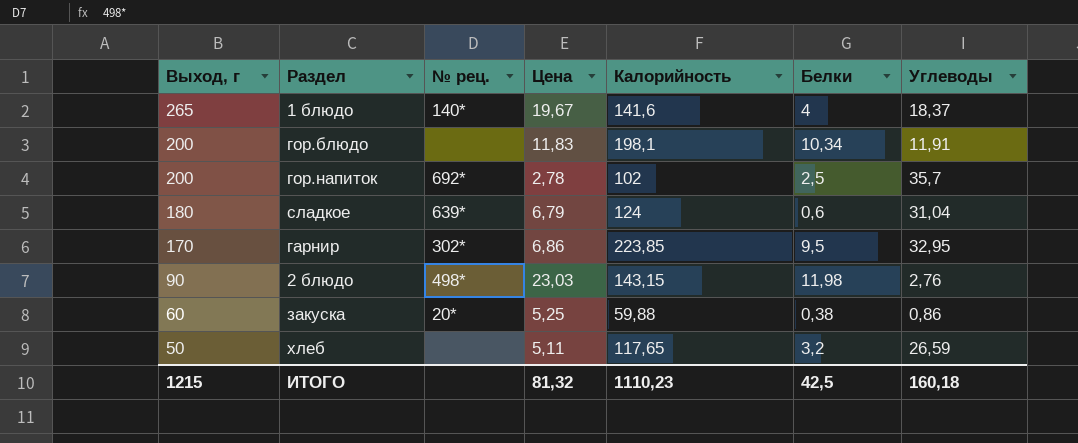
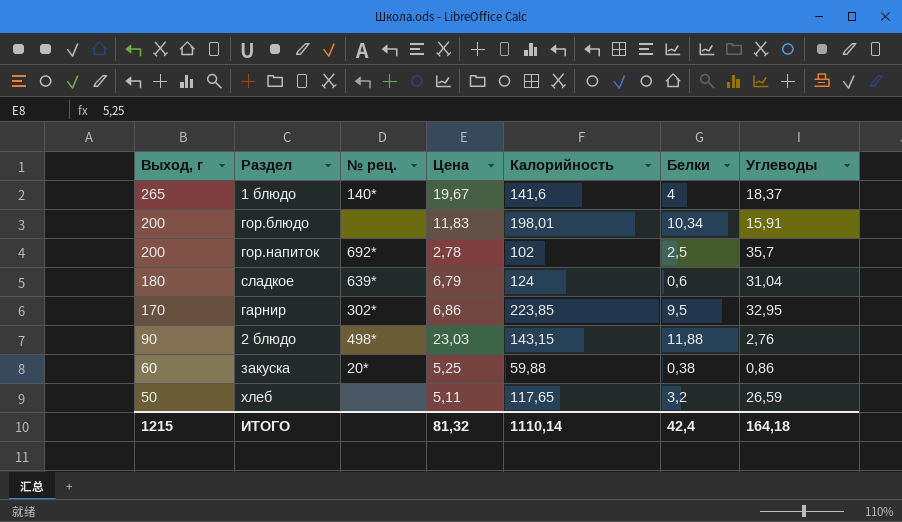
гор.блюдо | Калорийность: 198,1 -> 198,01
гор.блюдо | Углеводы: 11,91 -> 15,91
2 блюдо | Белки: 11,98 -> 11,88
ИТОГО | Калорийность: 1110,23 -> 1110,14
ИТОГО | Белки: 42,5 -> 42,4
ИТОГО | Углеводы: 160,18 -> 164,18

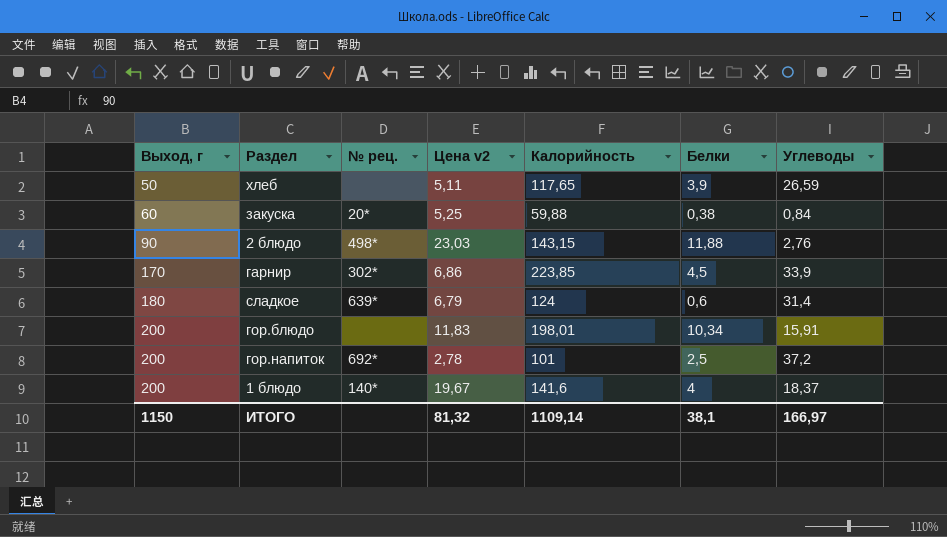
row order: Выход, г descending -> Выход, г ascending
column name: Цена -> Цена v2
хлеб | Белки: 3,2 -> 3,9
закуска | Углеводы: 0,86 -> 0,84
гарнир | Белки: 9,5 -> 4,5
гарнир | Углеводы: 32,95 -> 33,9
сладкое | Углеводы: 31,04 -> 31,4
гор.напиток | Калорийность: 102 -> 101
гор.напиток | Углеводы: 35,7 -> 37,2
1 блюдо | Выход, г: 265 -> 200
ИТОГО | Выход, г: 1215 -> 1150
ИТОГО | Калорийность: 1110,14 -> 1109,14
ИТОГО | Белки: 42,4 -> 38,1
ИТОГО | Углеводы: 164,18 -> 166,97

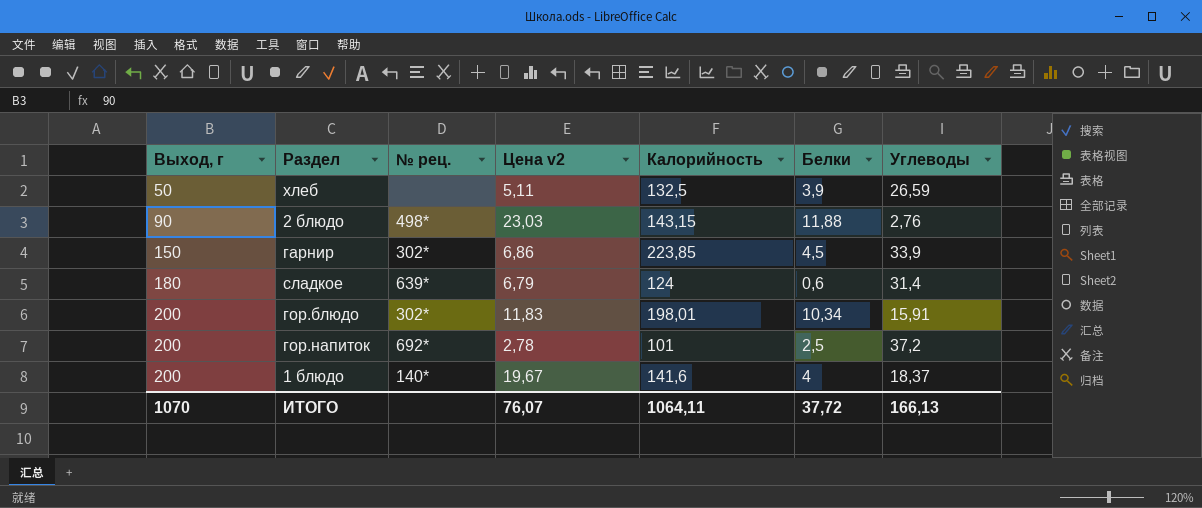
row закуска: 60 | 20* | 5,25 | 59,88 | 0,38 | 0,84 -> none
хлеб | Калорийность: 117,65 -> 132,5
гарнир | Выход, г: 170 -> 150
гор.блюдо | № рец.: none -> 302*
ИТОГО | Выход, г: 1150 -> 1070
ИТОГО | Цена v2: 81,32 -> 76,07
ИТОГО | Калорийность: 1109,14 -> 1064,11
ИТОГО | Белки: 38,1 -> 37,72
ИТОГО | Углеводы: 166,97 -> 166,13

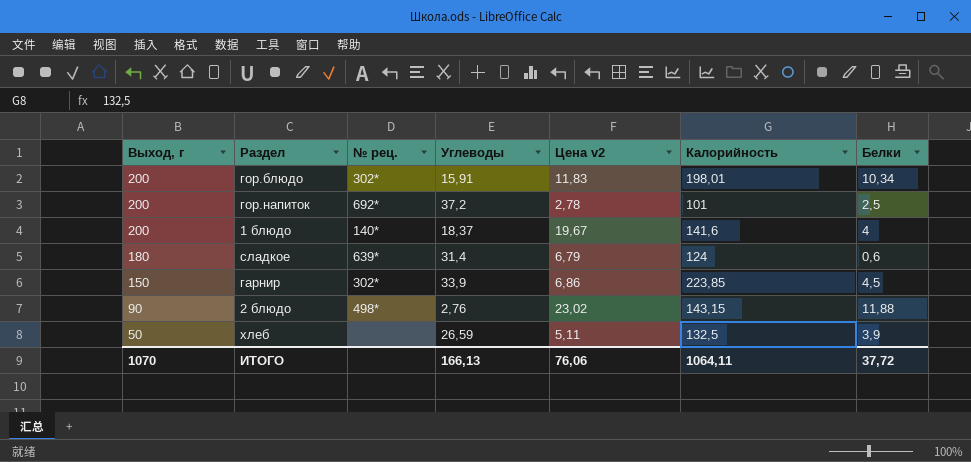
row order: Выход, г ascending -> Выход, г descending
column Углеводы | position: 7 -> 4
2 блюдо | Цена v2: 23,03 -> 23,02
ИТОГО | Цена v2: 76,07 -> 76,06

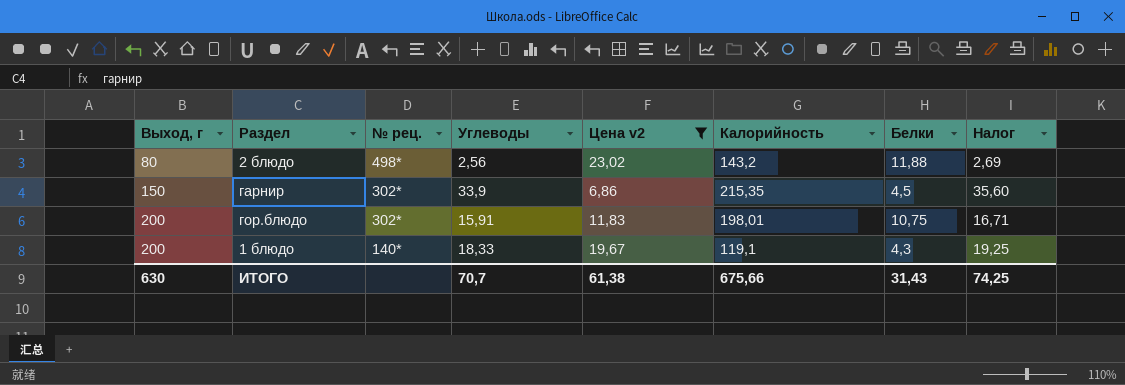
filter: none -> Цена v2 >= 6,86
row order: Выход, г descending -> Выход, г ascending
column Налог | formula: none -> [Углеводы] * 1,05
2 блюдо | Выход, г: 90 -> 80
2 блюдо | Углеводы: 2,76 -> 2,56
2 блюдо | Калорийность: 143,15 -> 143,2
гарнир | Калорийность: 223,85 -> 215,35
гор.блюдо | Белки: 10,34 -> 10,75
1 блюдо | Углеводы: 18,37 -> 18,33
1 блюдо | Калорийность: 141,6 -> 119,1
1 блюдо | Белки: 4 -> 4,3
ИТОГО | Выход, г: 1070 -> 630
ИТОГО | Углеводы: 166,13 -> 70,7
ИТОГО | Цена v2: 76,06 -> 61,38
ИТОГО | Калорийность: 1064,11 -> 675,66
ИТОГО | Белки: 37,72 -> 31,43

